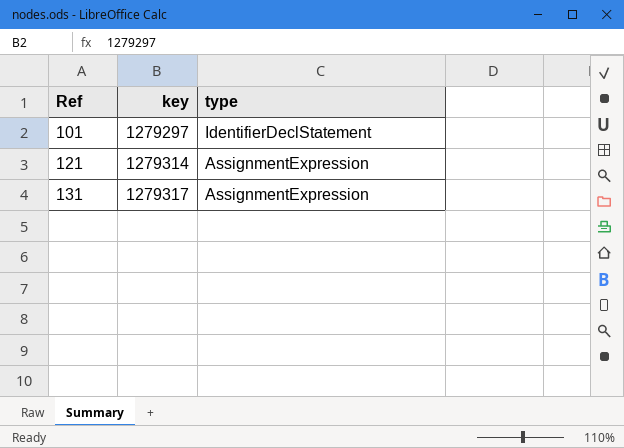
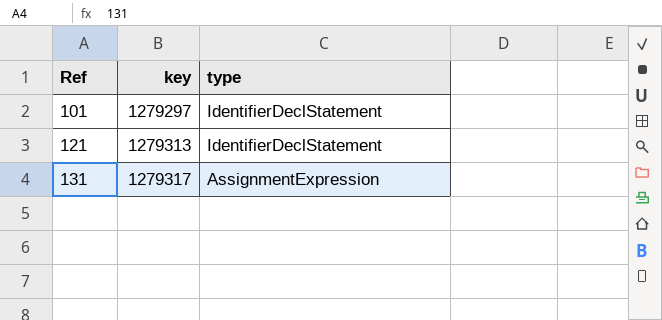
121 | key: 1279314 -> 1279313
121 | type: AssignmentExpression -> IdentifierDeclStatement

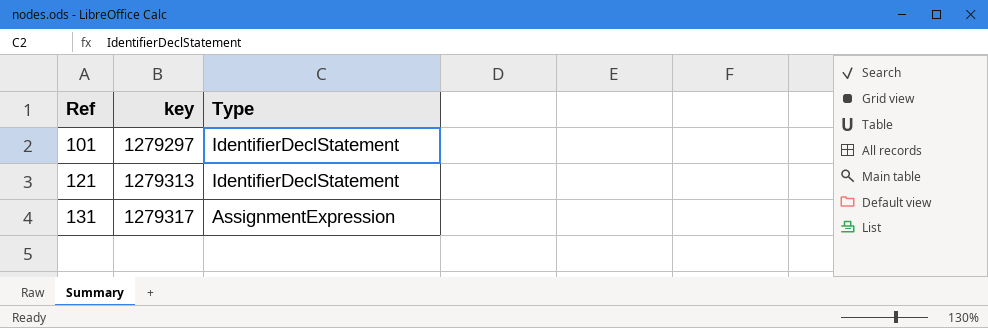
column name: type -> Type

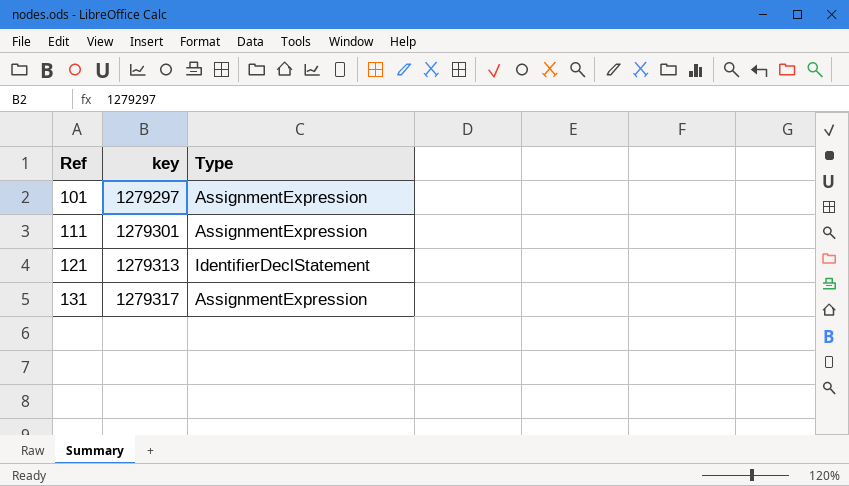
101 | Type: IdentifierDeclStatement -> AssignmentExpression
row 111: none -> 1279301 | AssignmentExpression

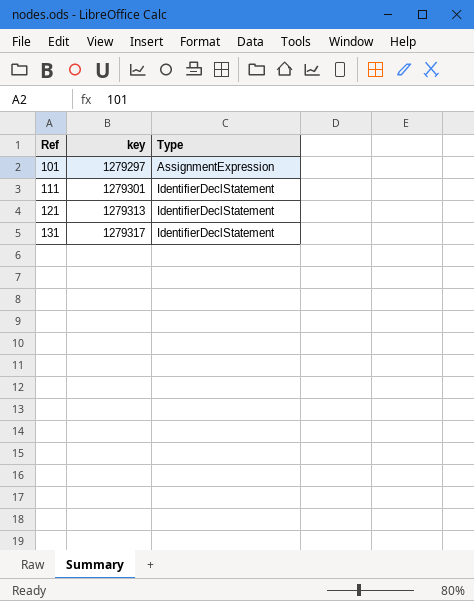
111 | Type: AssignmentExpression -> IdentifierDeclStatement
131 | Type: AssignmentExpression -> IdentifierDeclStatement

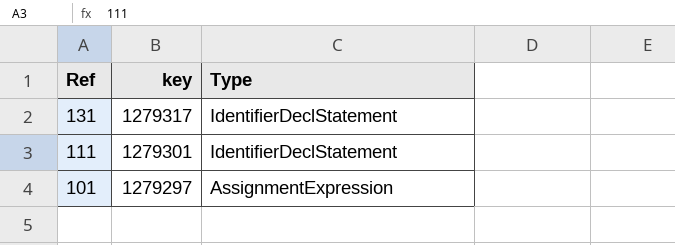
row order: Ref ascending -> Ref descending
row 121: 1279313 | IdentifierDeclStatement -> none

